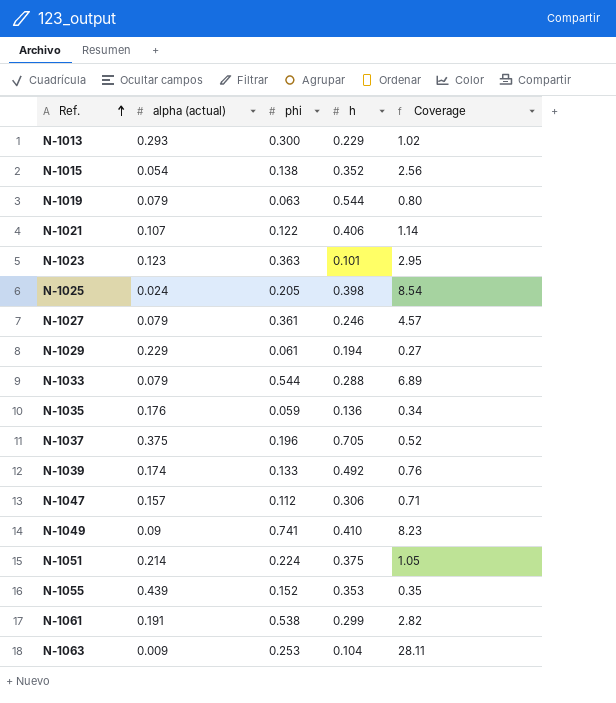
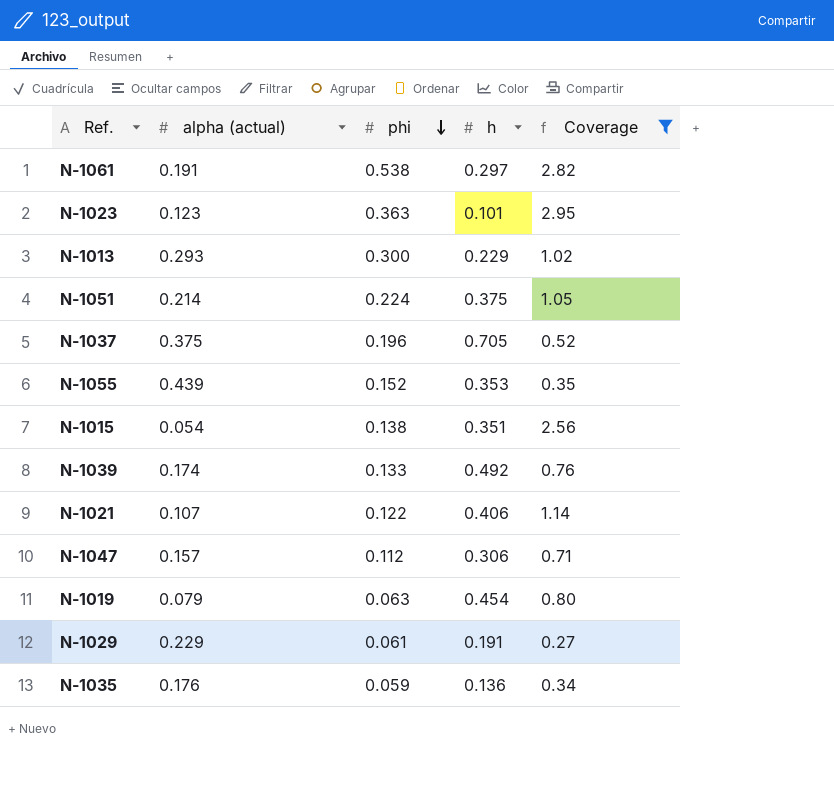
filter: none -> Coverage <= 2.95
row order: Ref. ascending -> phi descending
N-1061 | h: 0.299 -> 0.297
N-1015 | h: 0.352 -> 0.351
N-1019 | h: 0.544 -> 0.454
N-1029 | h: 0.194 -> 0.191

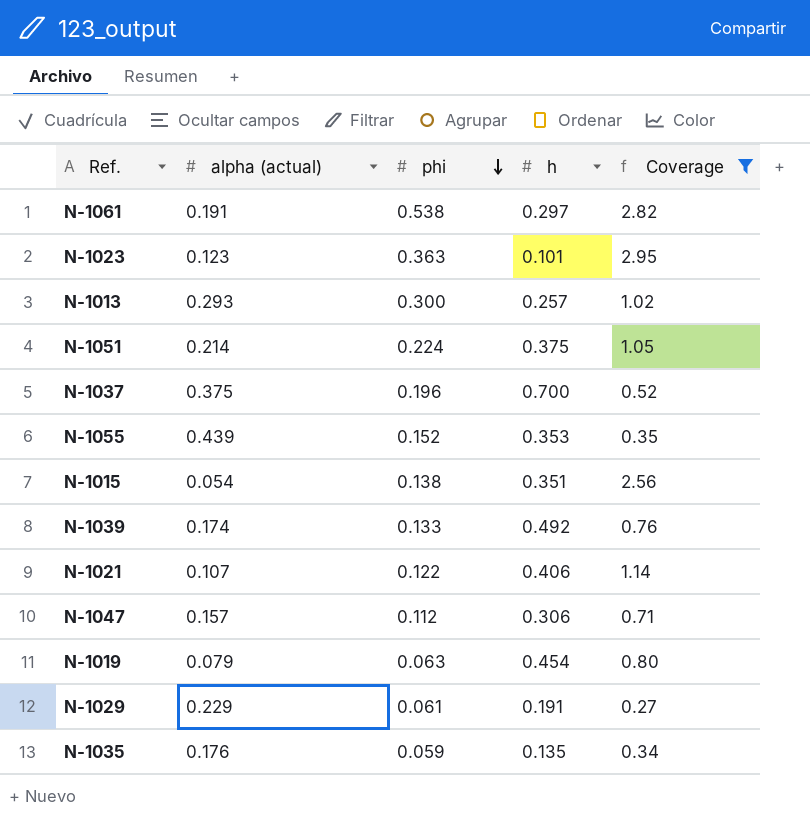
N-1013 | h: 0.229 -> 0.257
N-1037 | h: 0.705 -> 0.700
N-1035 | h: 0.136 -> 0.135

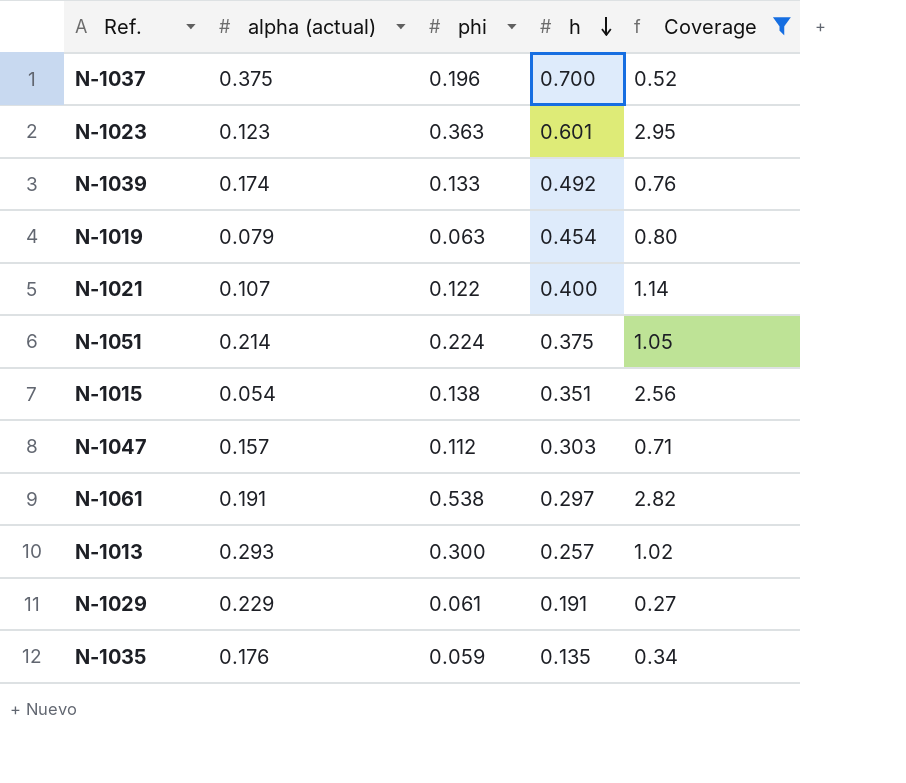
row order: phi descending -> h descending
row N-1055: 0.439 | 0.152 | 0.353 | 0.35 -> none
N-1023 | h: 0.101 -> 0.601
N-1021 | h: 0.406 -> 0.400
N-1047 | h: 0.306 -> 0.303

